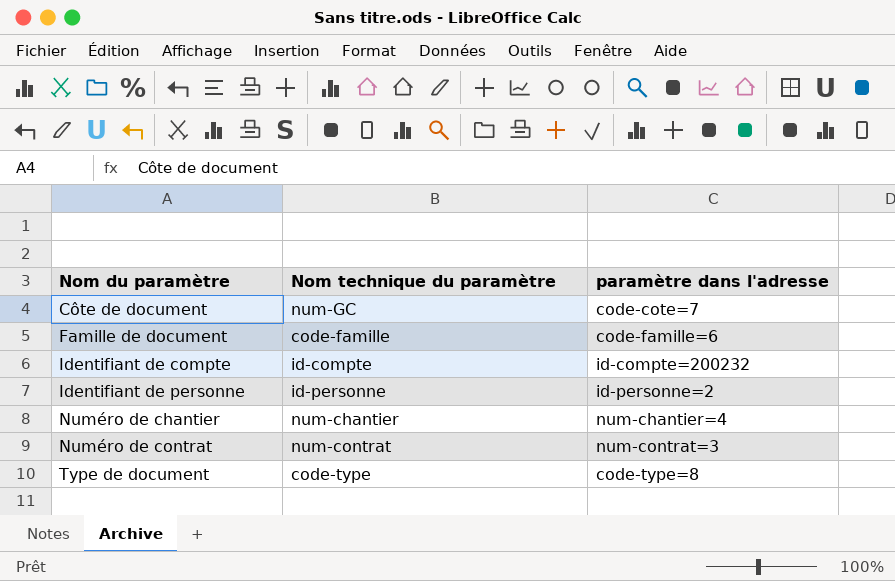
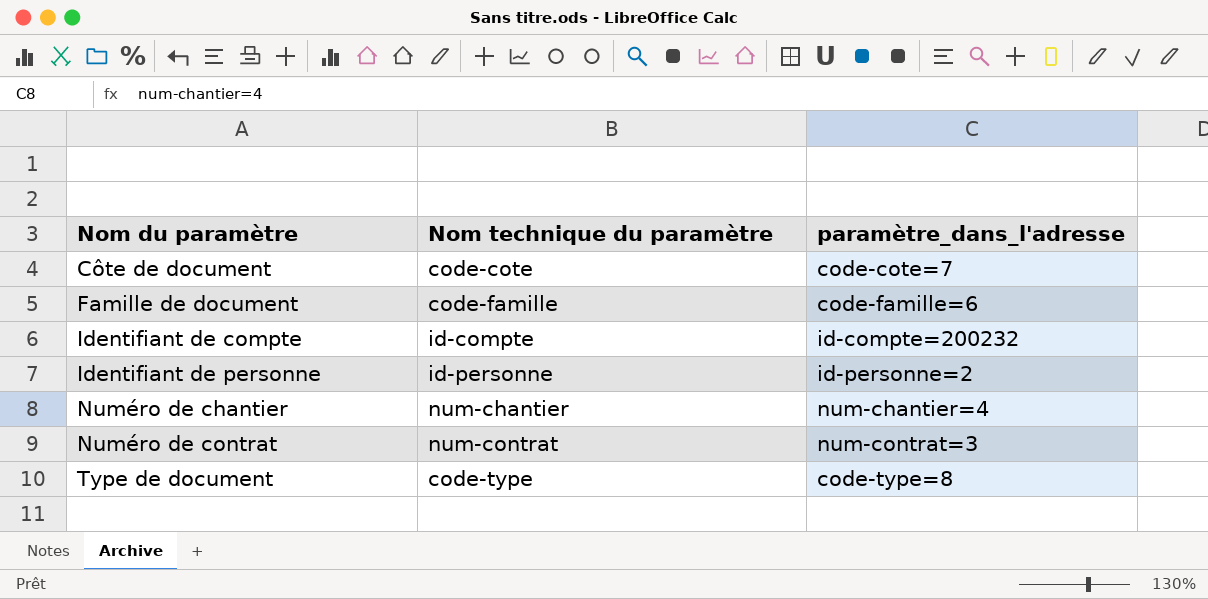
column name: paramètre dans l'adresse -> paramètre_dans_l'adresse
Côte de document | Nom technique du paramètre: num-GC -> code-cote

